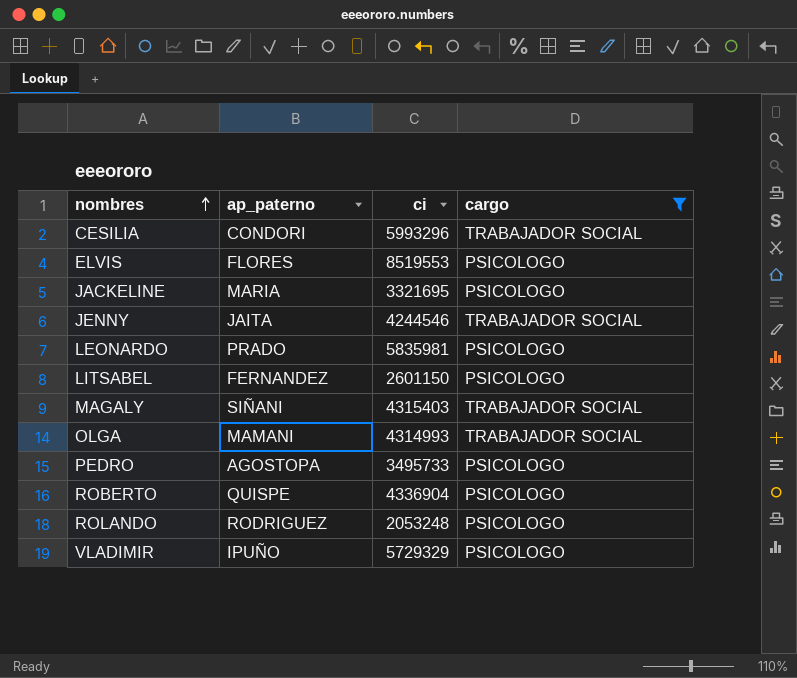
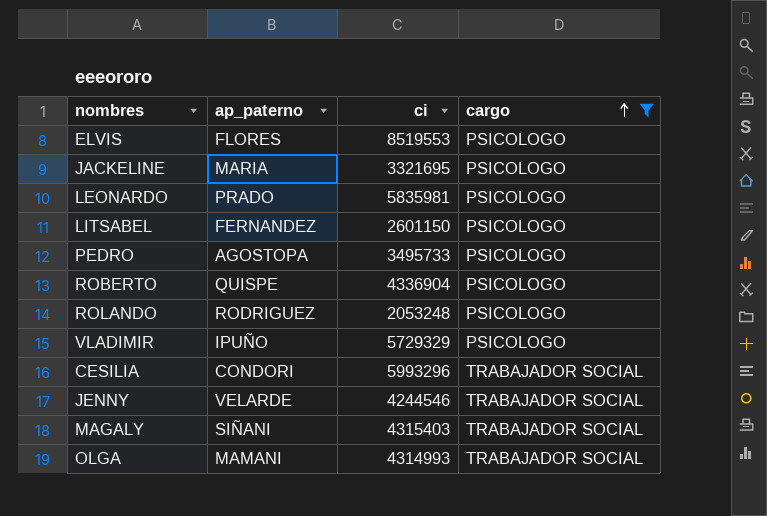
row order: nombres ascending -> cargo ascending
JENNY | ap_paterno: JAITA -> VELARDE

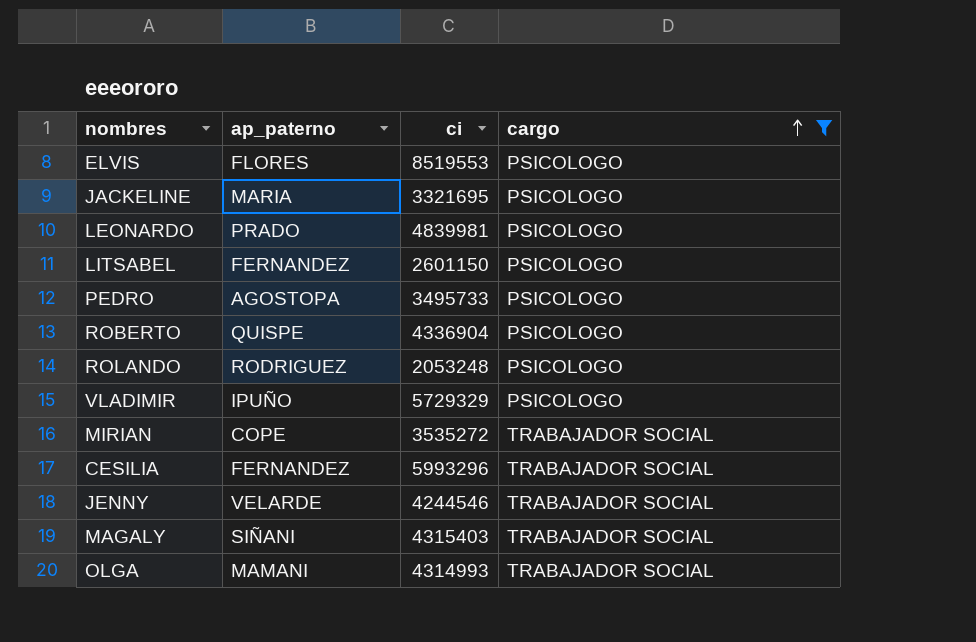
LEONARDO | ci: 5835981 -> 4839981
row MIRIAN: none -> COPE | 3535272 | TRABAJADOR SOCIAL
CESILIA | ap_paterno: CONDORI -> FERNANDEZ

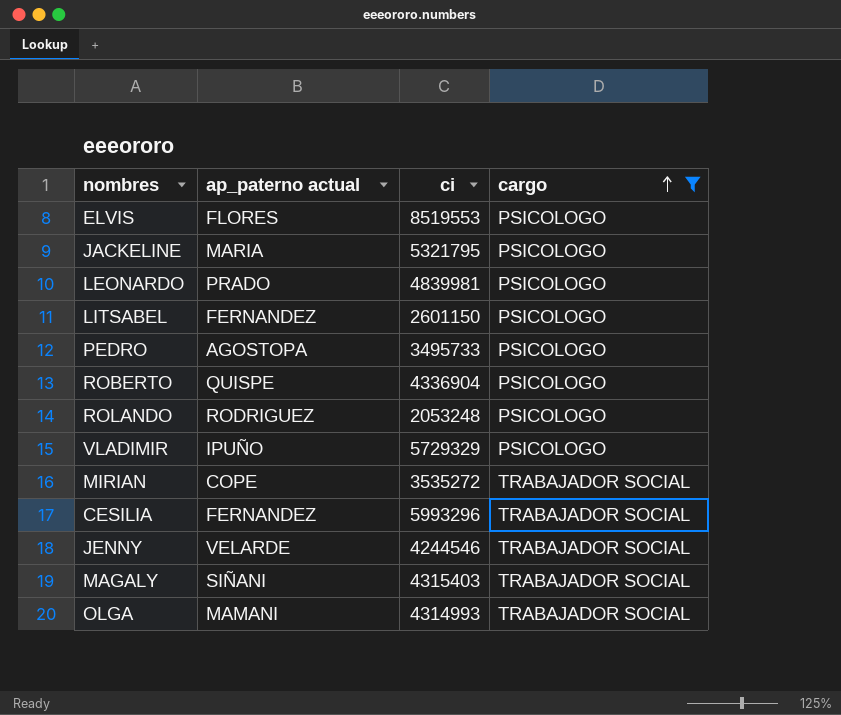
column name: ap_paterno -> ap_paterno actual
JACKELINE | ci: 3321695 -> 5321795

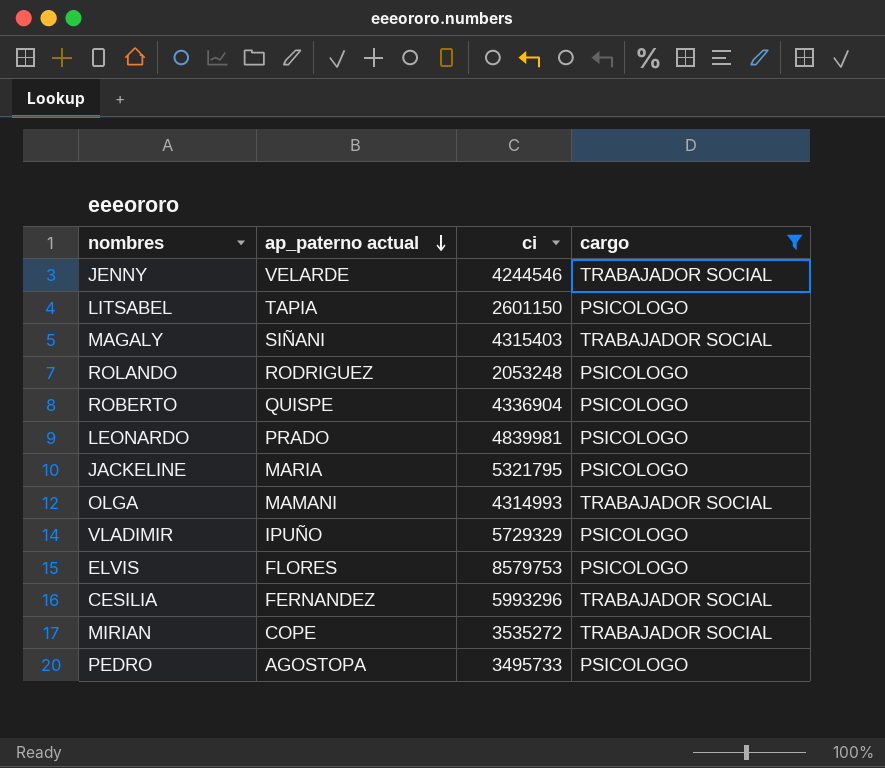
row order: cargo ascending -> ap_paterno actual descending
LITSABEL | ap_paterno actual: FERNANDEZ -> TAPIA
ELVIS | ci: 8519553 -> 8579753

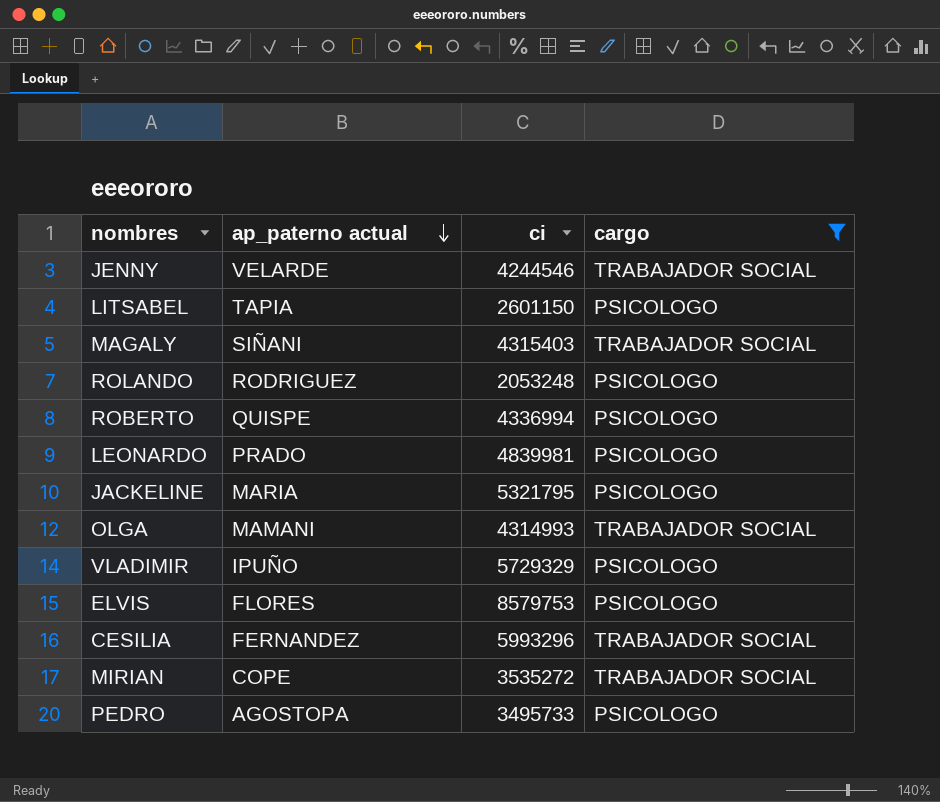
ROBERTO | ci: 4336904 -> 4336994

